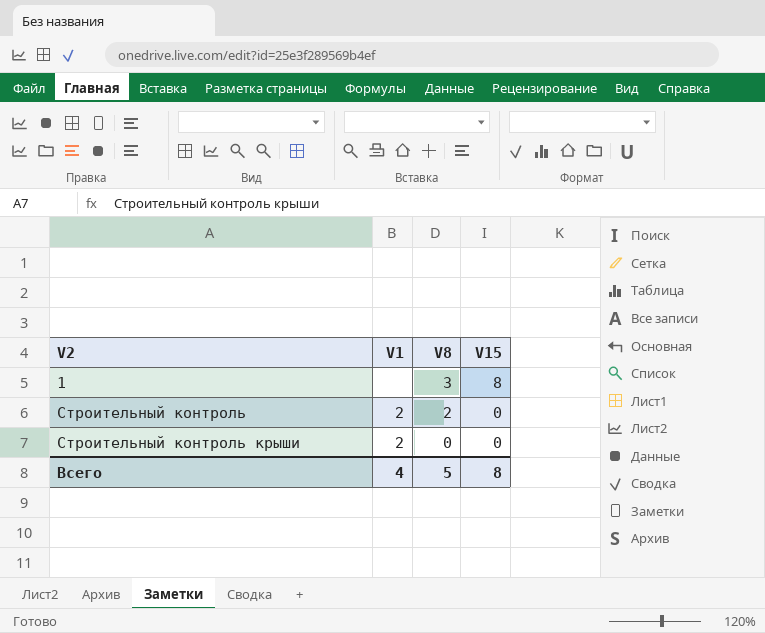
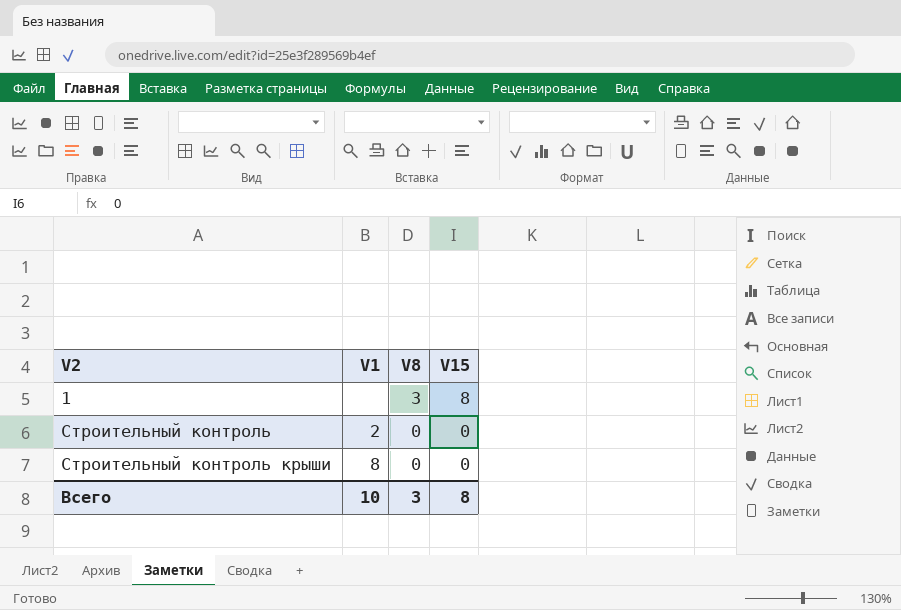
Строительный контроль | V8: 2 -> 0
Строительный контроль крыши | V1: 2 -> 8
Всего | V1: 4 -> 10
Всего | V8: 5 -> 3

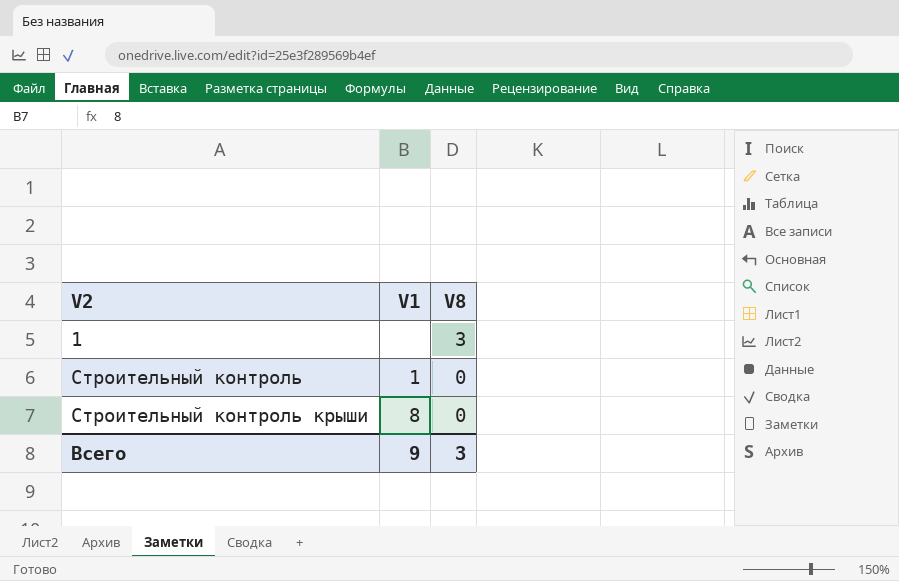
column V15 | position: 4 -> none
Строительный контроль | V1: 2 -> 1
Всего | V1: 10 -> 9

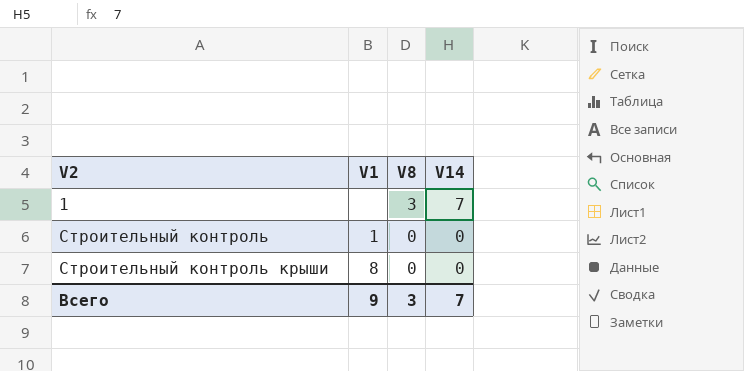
column V14 | position: none -> 4

